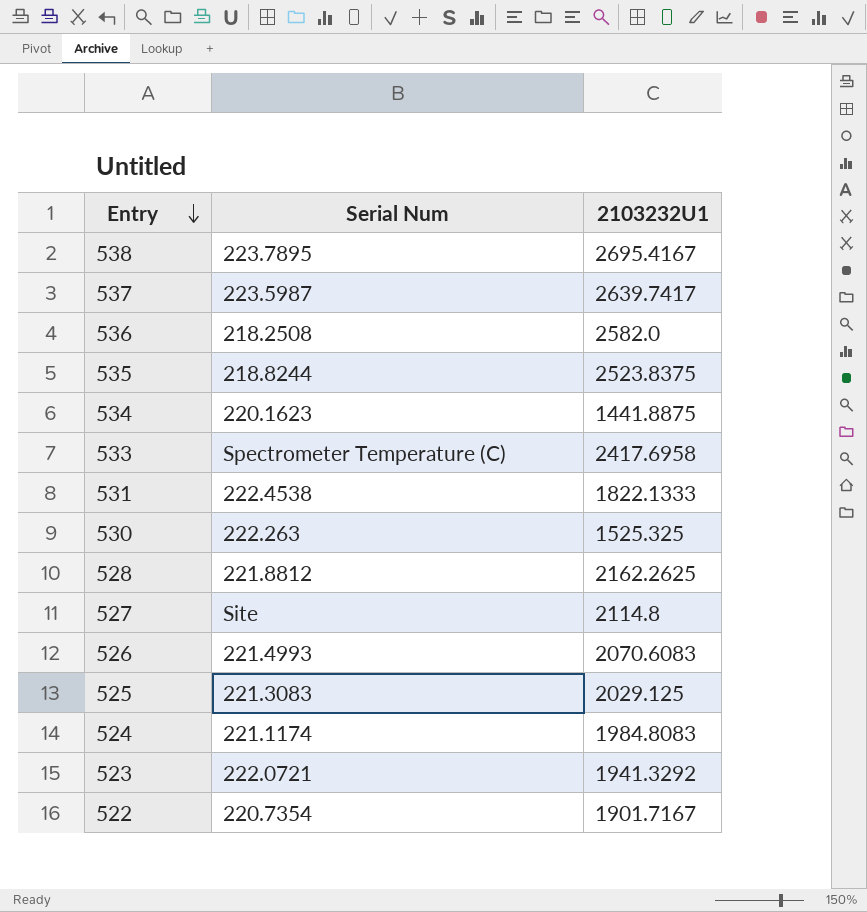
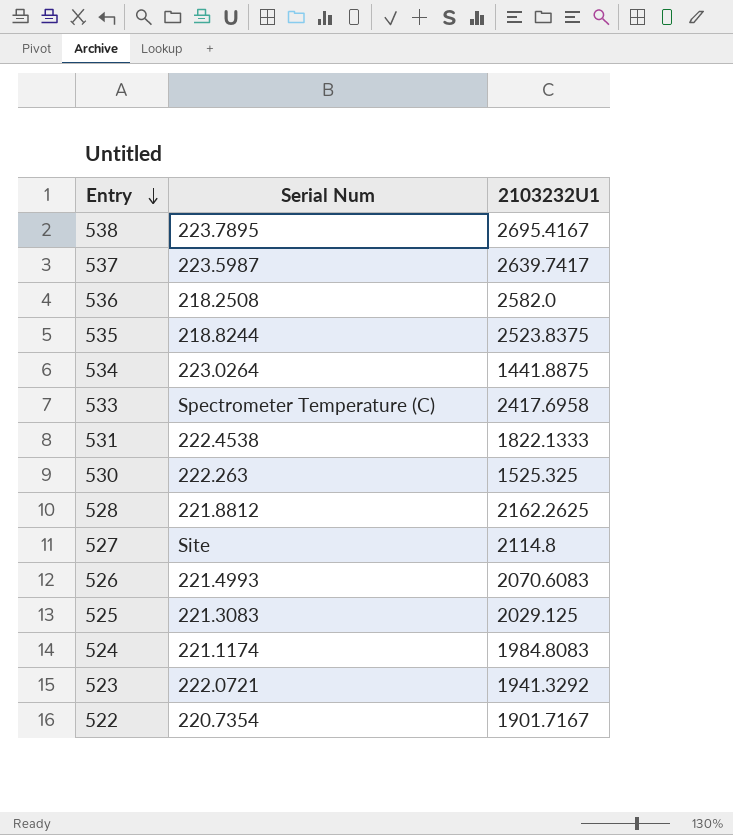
534 | Serial Num: 220.1623 -> 223.0264

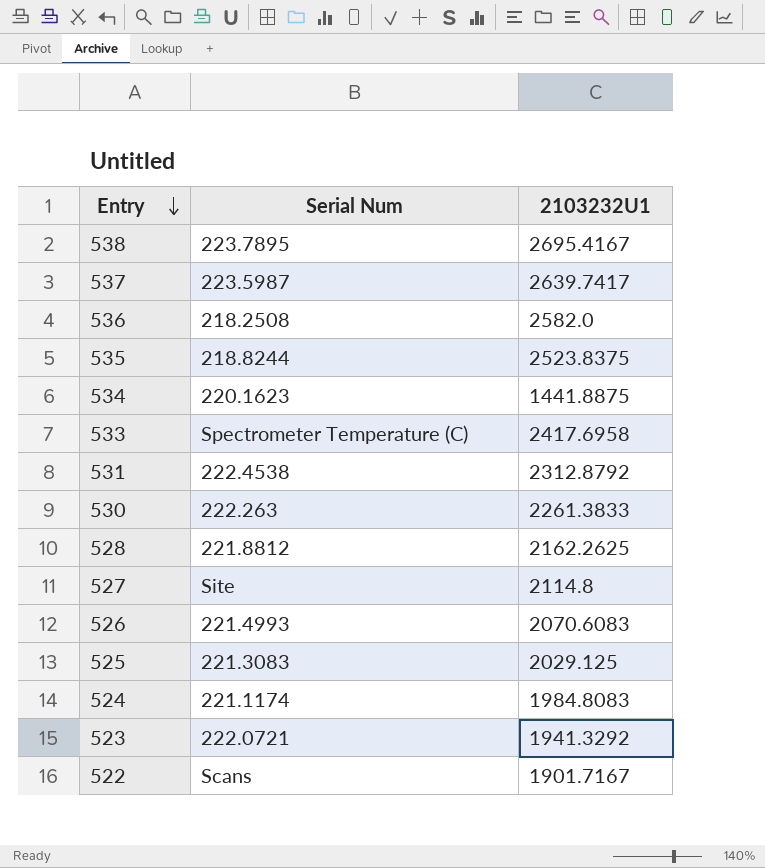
534 | Serial Num: 223.0264 -> 220.1623
531 | 2103232U1: 1822.1333 -> 2312.8792
530 | 2103232U1: 1525.325 -> 2261.3833
522 | Serial Num: 220.7354 -> Scans

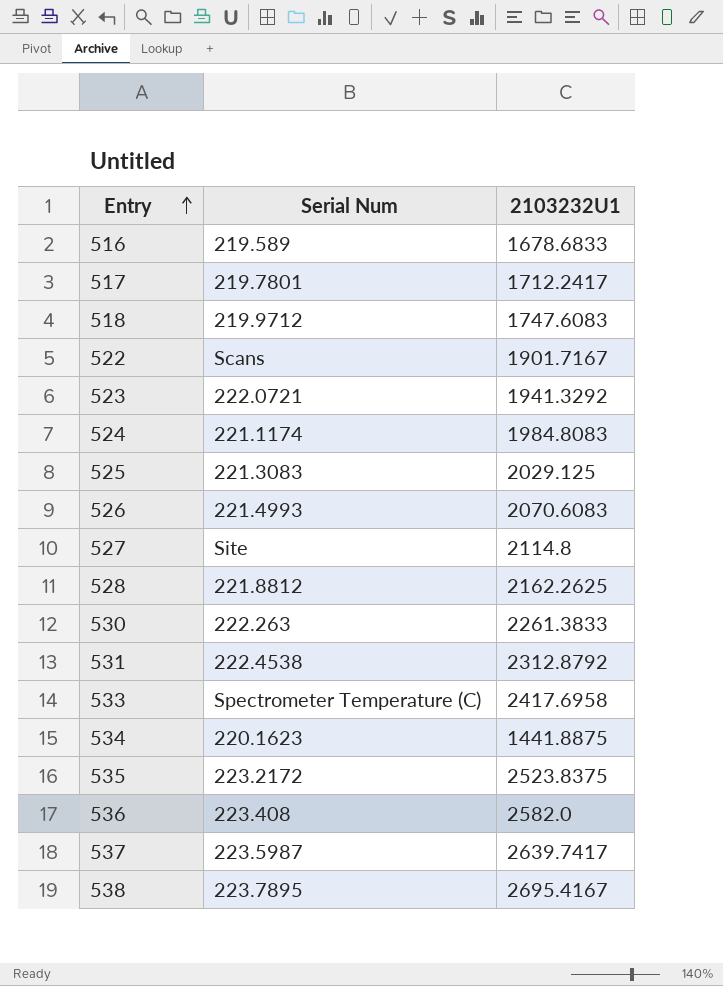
row order: Entry descending -> Entry ascending
row 516: none -> 219.589 | 1678.6833
row 517: none -> 219.7801 | 1712.2417
row 518: none -> 219.9712 | 1747.6083
535 | Serial Num: 218.8244 -> 223.2172
536 | Serial Num: 218.2508 -> 223.408

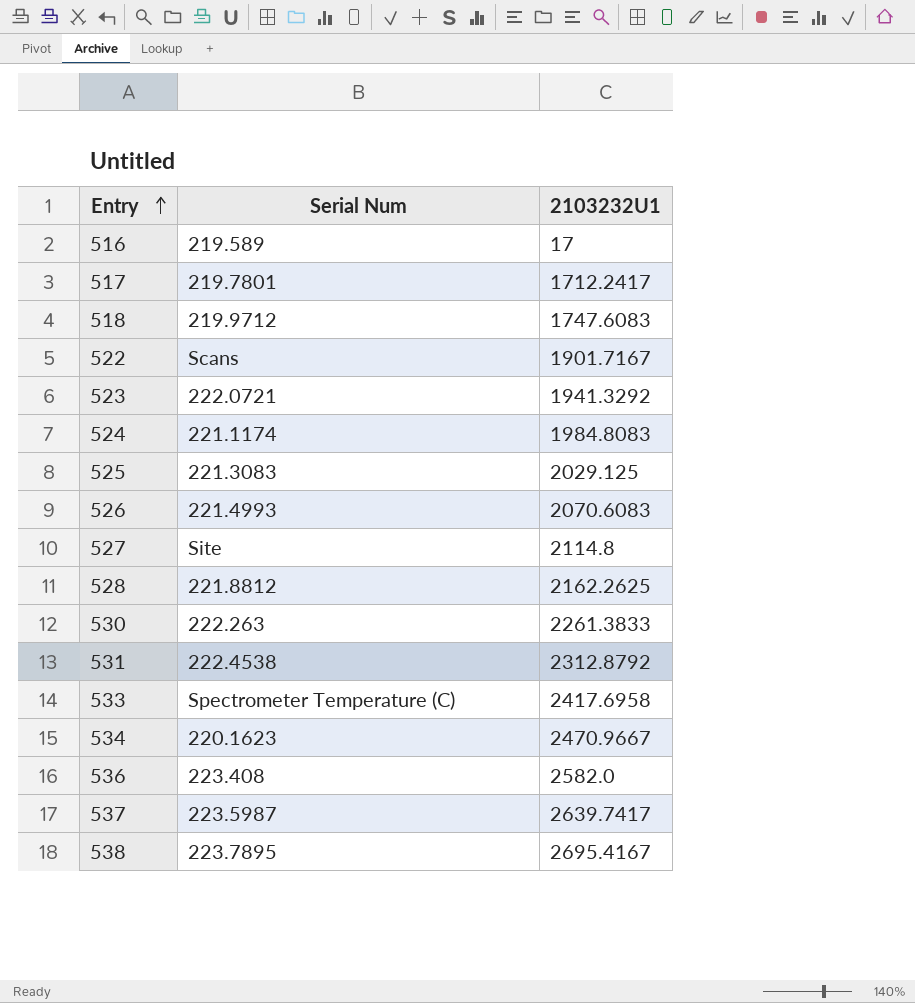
row 535: 223.2172 | 2523.8375 -> none
516 | 2103232U1: 1678.6833 -> 17
534 | 2103232U1: 1441.8875 -> 2470.9667

